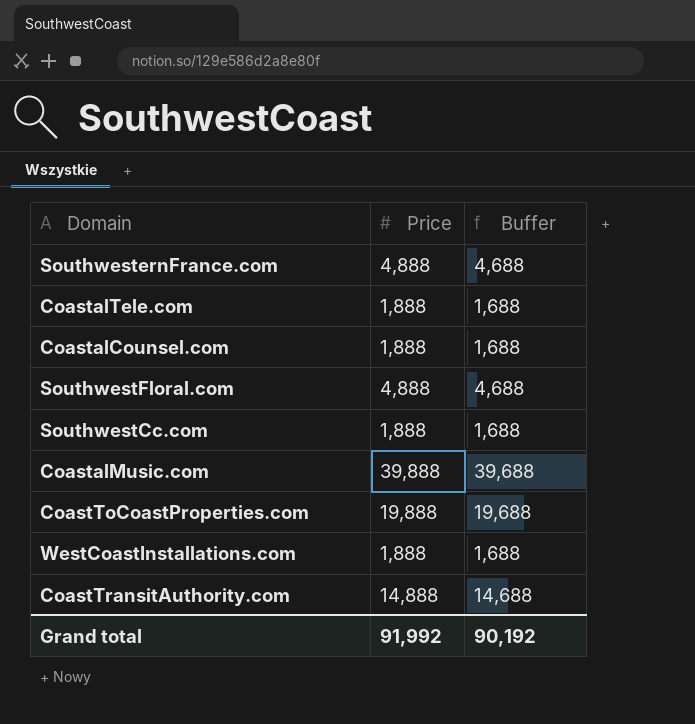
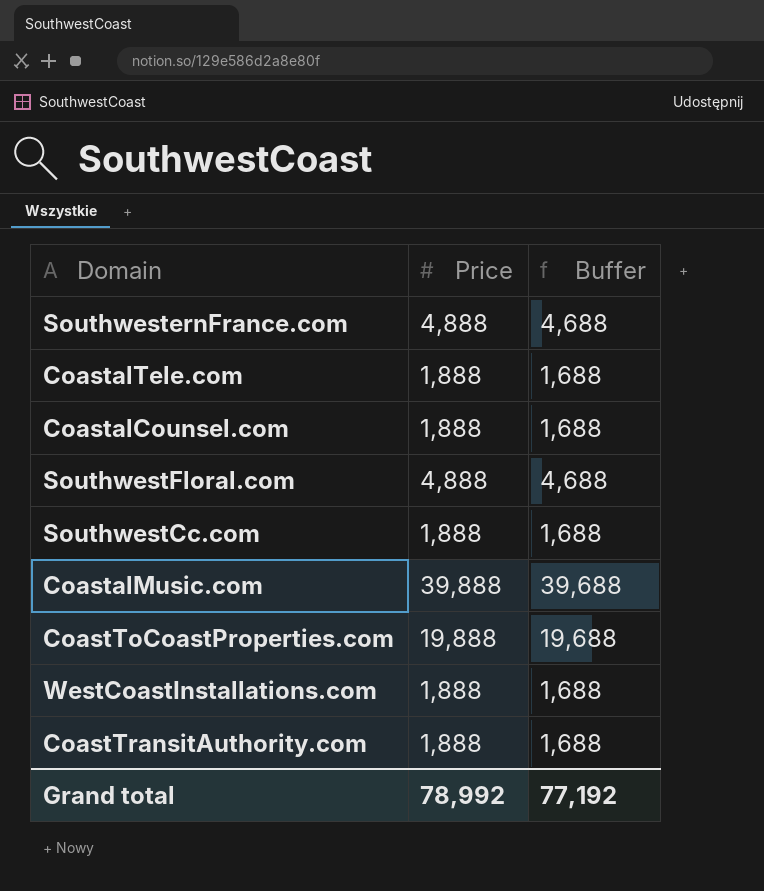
CoastTransitAuthority.com | Price: 14,888 -> 1,888
CoastTransitAuthority.com | Buffer: 14,688 -> 1,688
Grand total | Price: 91,992 -> 78,992
Grand total | Buffer: 90,192 -> 77,192

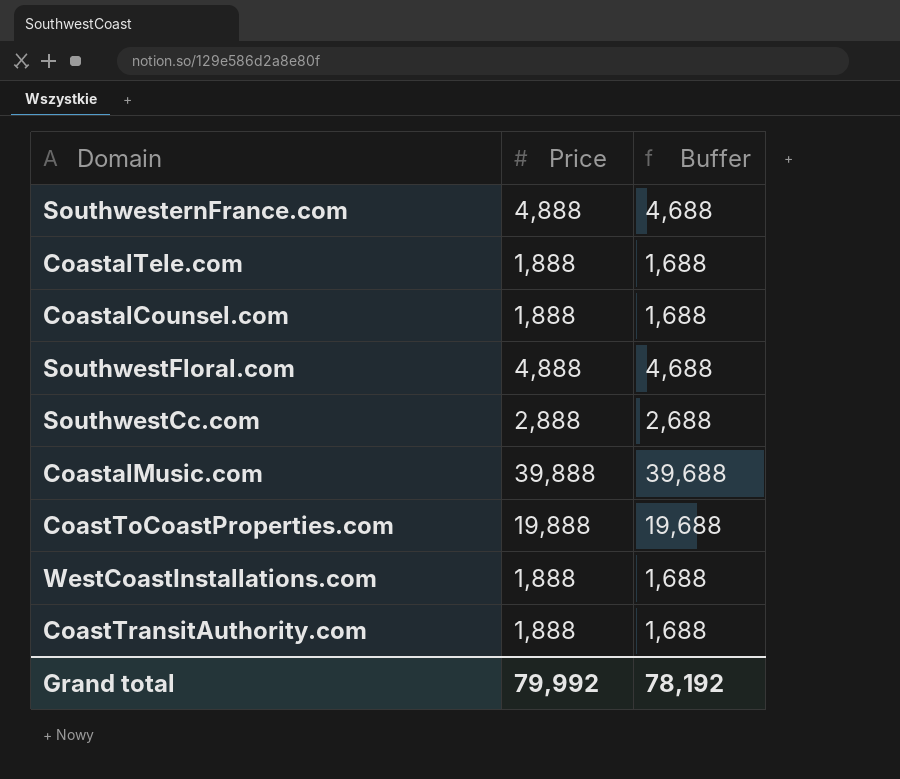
SouthwestCc.com | Price: 1,888 -> 2,888
SouthwestCc.com | Buffer: 1,688 -> 2,688
Grand total | Price: 78,992 -> 79,992
Grand total | Buffer: 77,192 -> 78,192

